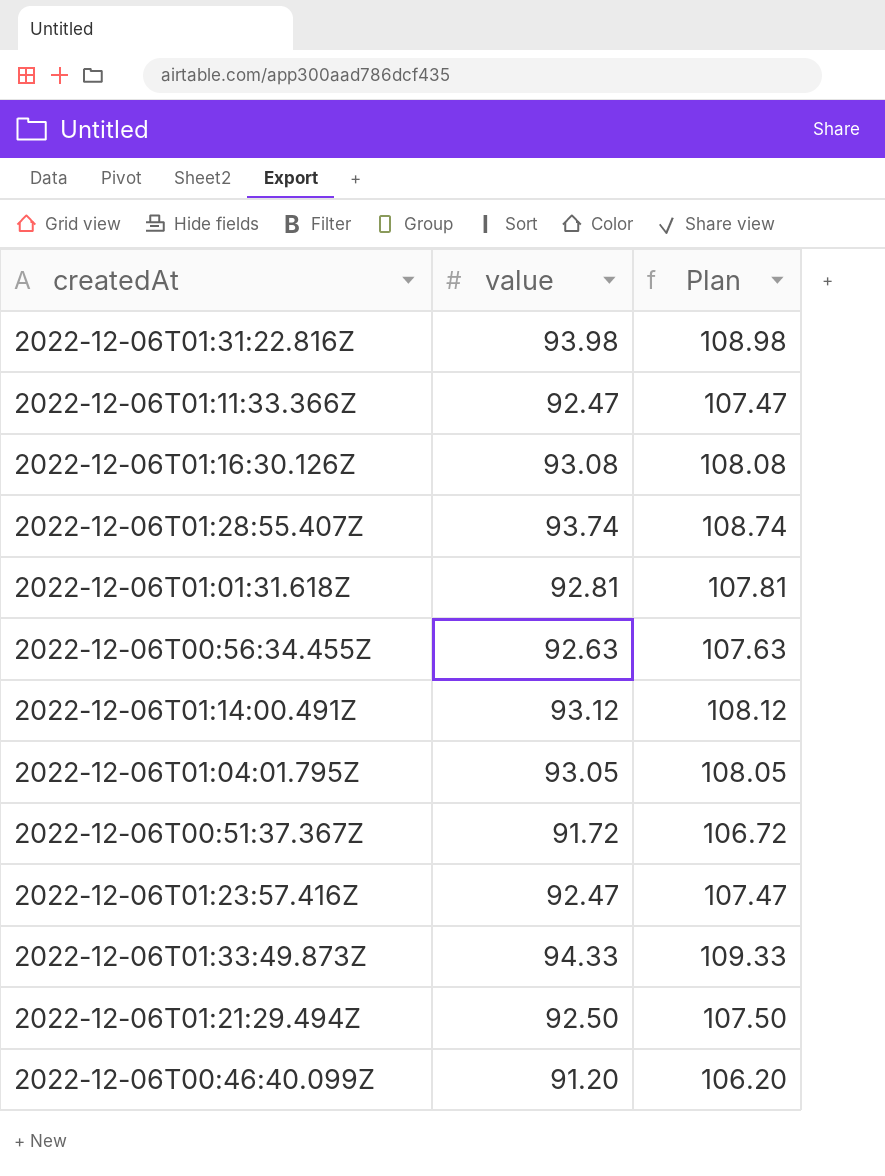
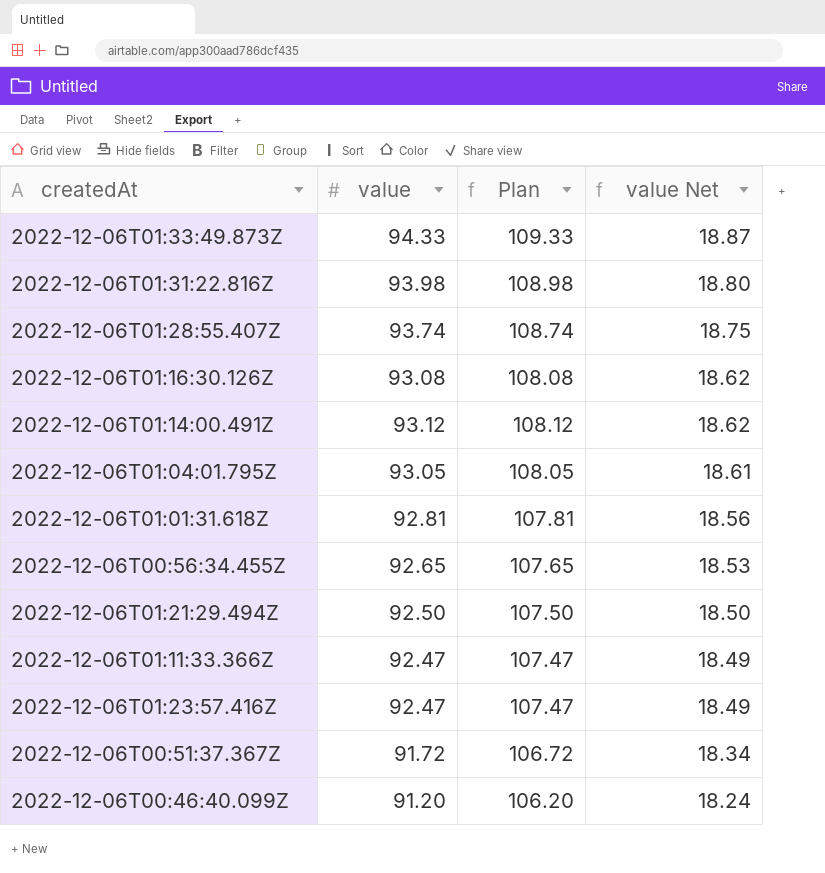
row order: none -> value Net descending
column value Net | formula: none -> [value] * 0.2
2022-12-06T00:56:34.455Z | value: 92.63 -> 92.65
2022-12-06T00:56:34.455Z | Plan: 107.63 -> 107.65

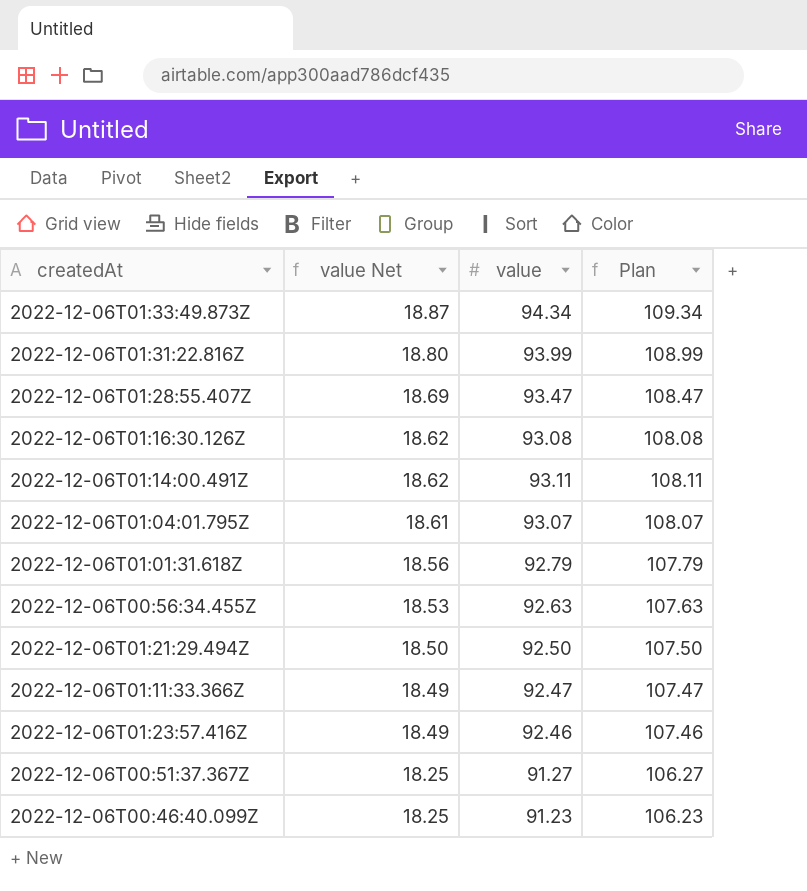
column value Net | position: 4 -> 2
2022-12-06T01:33:49.873Z | value: 94.33 -> 94.34
2022-12-06T01:33:49.873Z | Plan: 109.33 -> 109.34
2022-12-06T01:31:22.816Z | value: 93.98 -> 93.99
2022-12-06T01:31:22.816Z | Plan: 108.98 -> 108.99
2022-12-06T01:28:55.407Z | value Net: 18.75 -> 18.69
2022-12-06T01:28:55.407Z | value: 93.74 -> 93.47
2022-12-06T01:28:55.407Z | Plan: 108.74 -> 108.47
2022-12-06T01:14:00.491Z | value: 93.12 -> 93.11
2022-12-06T01:14:00.491Z | Plan: 108.12 -> 108.11
2022-12-06T01:04:01.795Z | value: 93.05 -> 93.07
2022-12-06T01:04:01.795Z | Plan: 108.05 -> 108.07
2022-12-06T01:01:31.618Z | value: 92.81 -> 92.79
2022-12-06T01:01:31.618Z | Plan: 107.81 -> 107.79
2022-12-06T00:56:34.455Z | value: 92.65 -> 92.63
2022-12-06T00:56:34.455Z | Plan: 107.65 -> 107.63
2022-12-06T01:23:57.416Z | value: 92.47 -> 92.46
2022-12-06T01:23:57.416Z | Plan: 107.47 -> 107.46
2022-12-06T00:51:37.367Z | value Net: 18.34 -> 18.25
2022-12-06T00:51:37.367Z | value: 91.72 -> 91.27
2022-12-06T00:51:37.367Z | Plan: 106.72 -> 106.27
2022-12-06T00:46:40.099Z | value Net: 18.24 -> 18.25
2022-12-06T00:46:40.099Z | value: 91.20 -> 91.23
2022-12-06T00:46:40.099Z | Plan: 106.20 -> 106.23

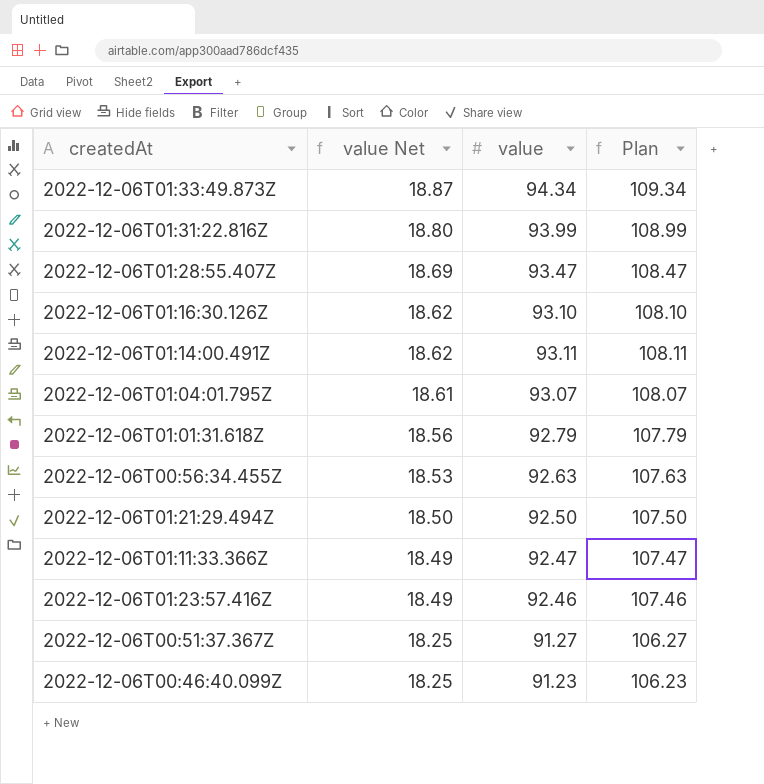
2022-12-06T01:16:30.126Z | value: 93.08 -> 93.10
2022-12-06T01:16:30.126Z | Plan: 108.08 -> 108.10

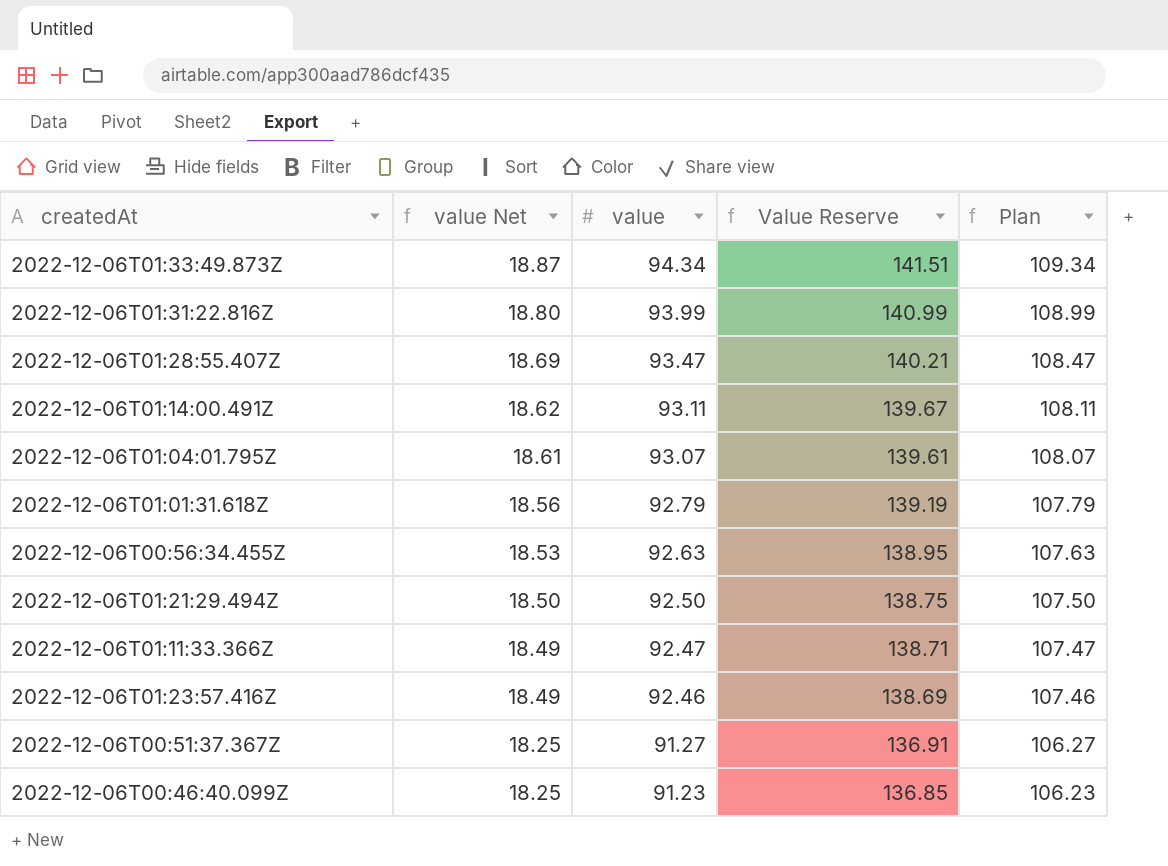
column Value Reserve | formula: none -> [value] * 1.5
row 2022-12-06T01:16:30.126Z: 18.62 | 93.10 | 108.10 -> none

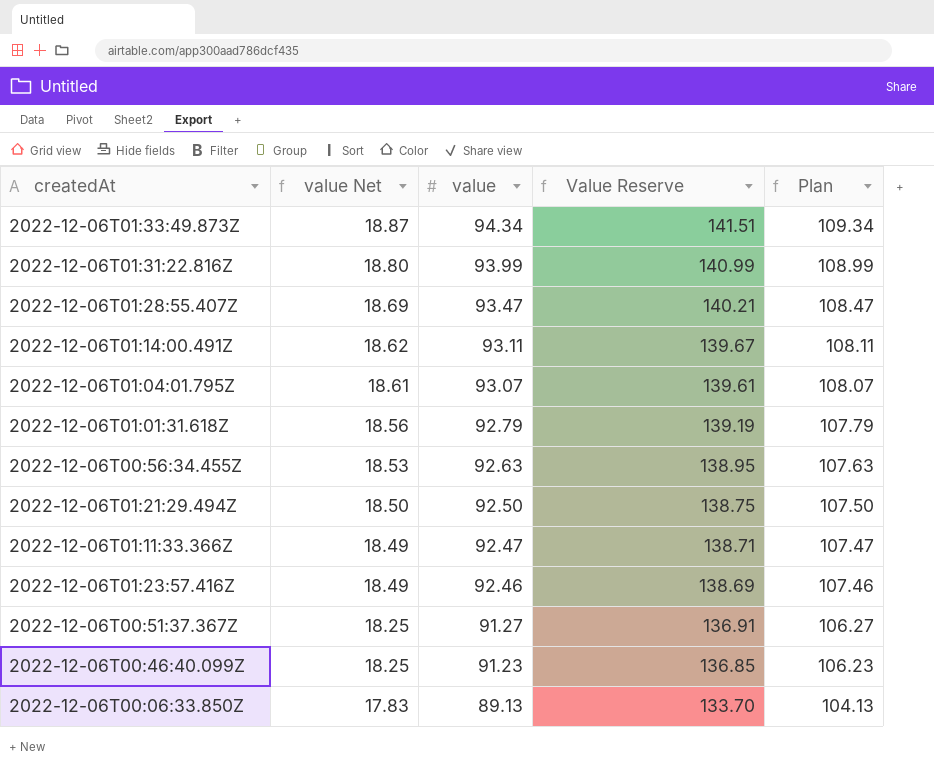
row 2022-12-06T00:06:33.850Z: none -> 17.83 | 89.13 | 133.70 | 104.13

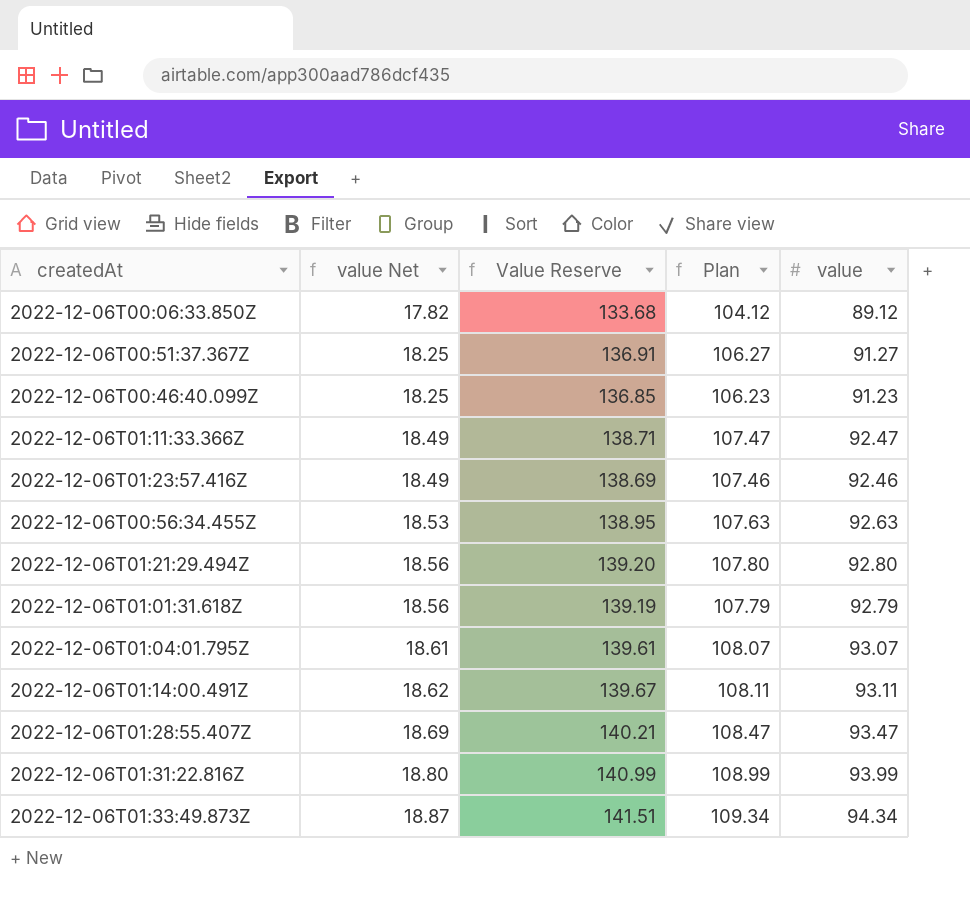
row order: value Net descending -> value Net ascending
column value | position: 3 -> 5
2022-12-06T00:06:33.850Z | value Net: 17.83 -> 17.82
2022-12-06T00:06:33.850Z | Value Reserve: 133.70 -> 133.68
2022-12-06T00:06:33.850Z | Plan: 104.13 -> 104.12
2022-12-06T00:06:33.850Z | value: 89.13 -> 89.12
2022-12-06T01:21:29.494Z | value Net: 18.50 -> 18.56
2022-12-06T01:21:29.494Z | Value Reserve: 138.75 -> 139.20
2022-12-06T01:21:29.494Z | Plan: 107.50 -> 107.80
2022-12-06T01:21:29.494Z | value: 92.50 -> 92.80

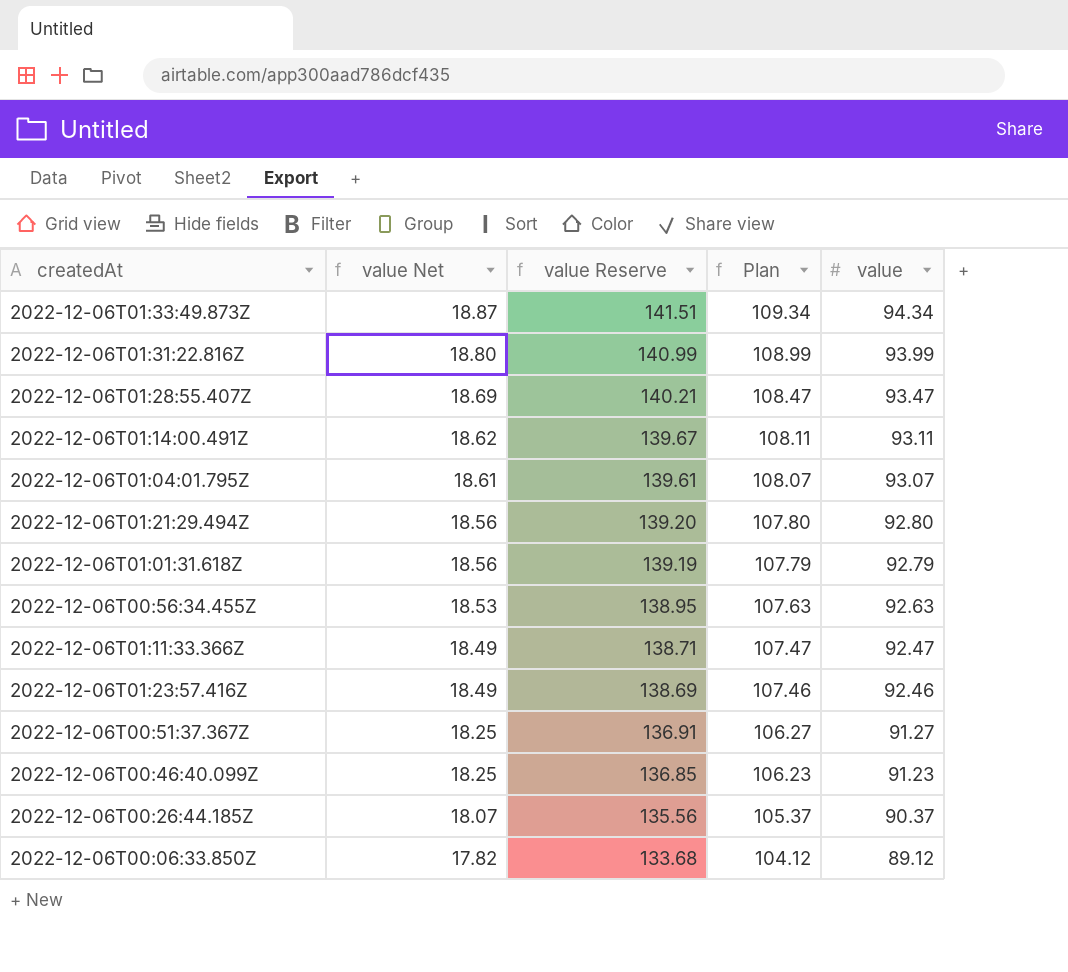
row order: value Net ascending -> value Net descending
column name: Value Reserve -> value Reserve
row 2022-12-06T00:26:44.185Z: none -> 18.07 | 135.56 | 105.37 | 90.37

